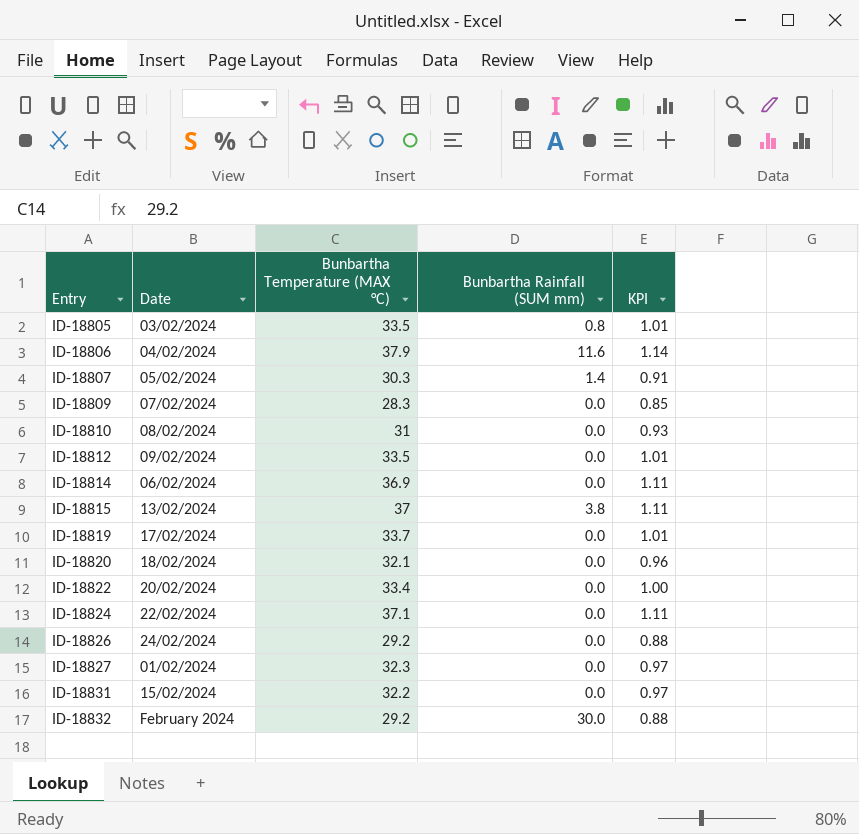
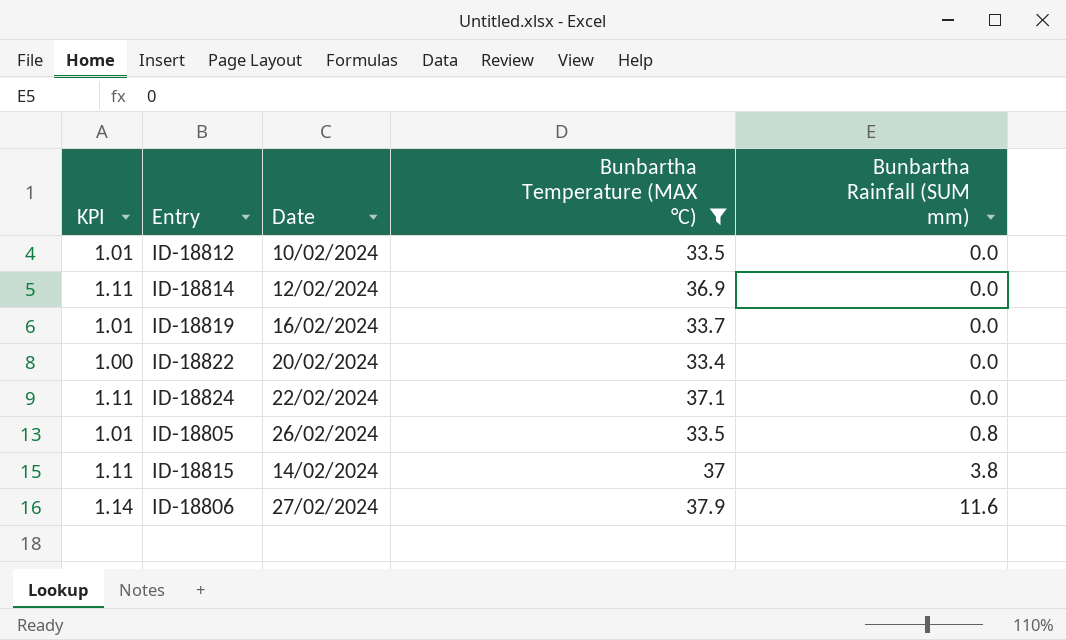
filter: none -> Bunbartha Temperature (MAX °C) >= 33.4
row order: Entry ascending -> Bunbartha Rainfall (SUM mm) ascending
column KPI | position: 5 -> 1
ID-18812 | Date: 09/02/2024 -> 10/02/2024
ID-18814 | Date: 06/02/2024 -> 12/02/2024
ID-18819 | Date: 17/02/2024 -> 16/02/2024
ID-18805 | Date: 03/02/2024 -> 26/02/2024
ID-18815 | Date: 13/02/2024 -> 14/02/2024
ID-18806 | Date: 04/02/2024 -> 27/02/2024

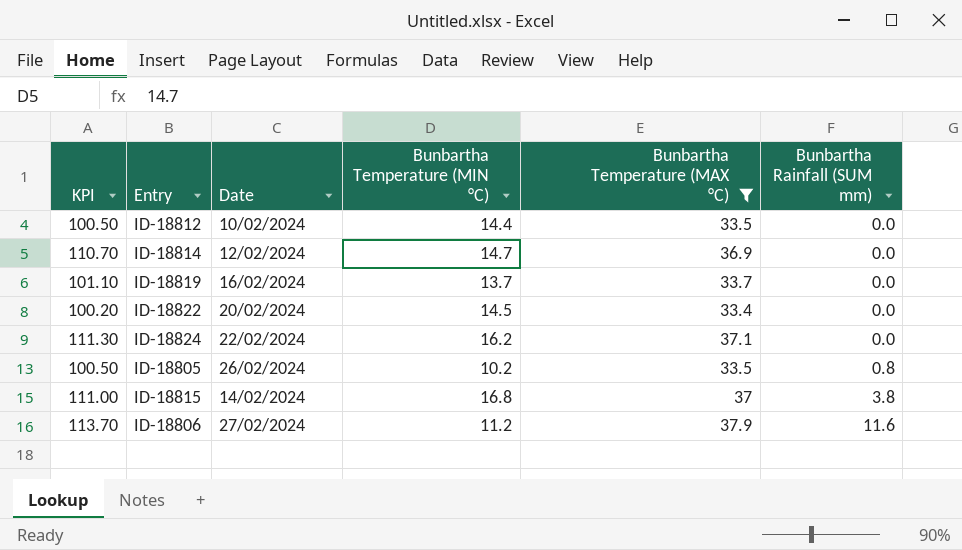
column KPI | formula: [Bunbartha Temperature (MAX °C)] * 0.03 -> [Bunbartha Temperature (MAX °C)] * 3
column Bunbartha Temperature (MIN °C) | position: none -> 4

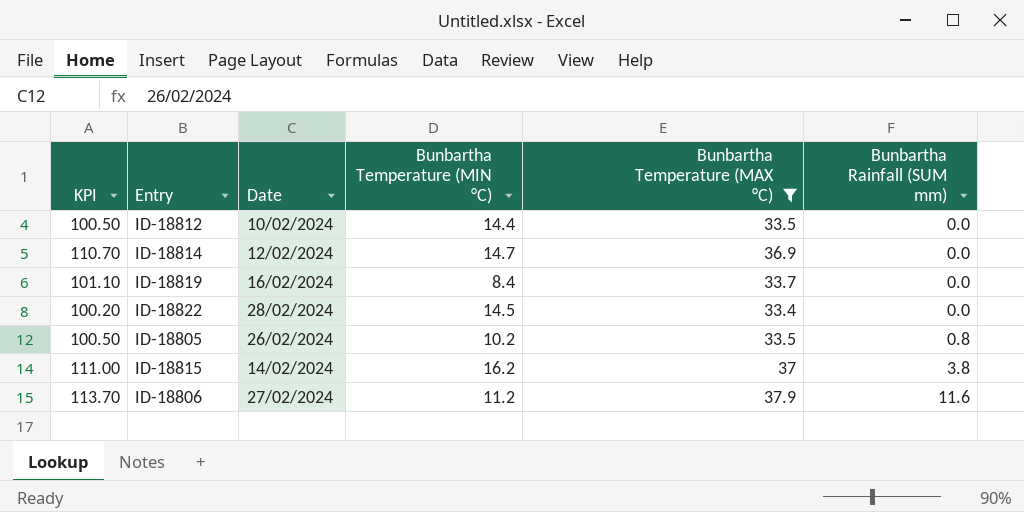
row ID-18824: 111.30 | 22/02/2024 | 16.2 | 37.1 | 0.0 -> none
ID-18819 | Bunbartha Temperature (MIN °C): 13.7 -> 8.4
ID-18822 | Date: 20/02/2024 -> 28/02/2024
ID-18815 | Bunbartha Temperature (MIN °C): 16.8 -> 16.2

